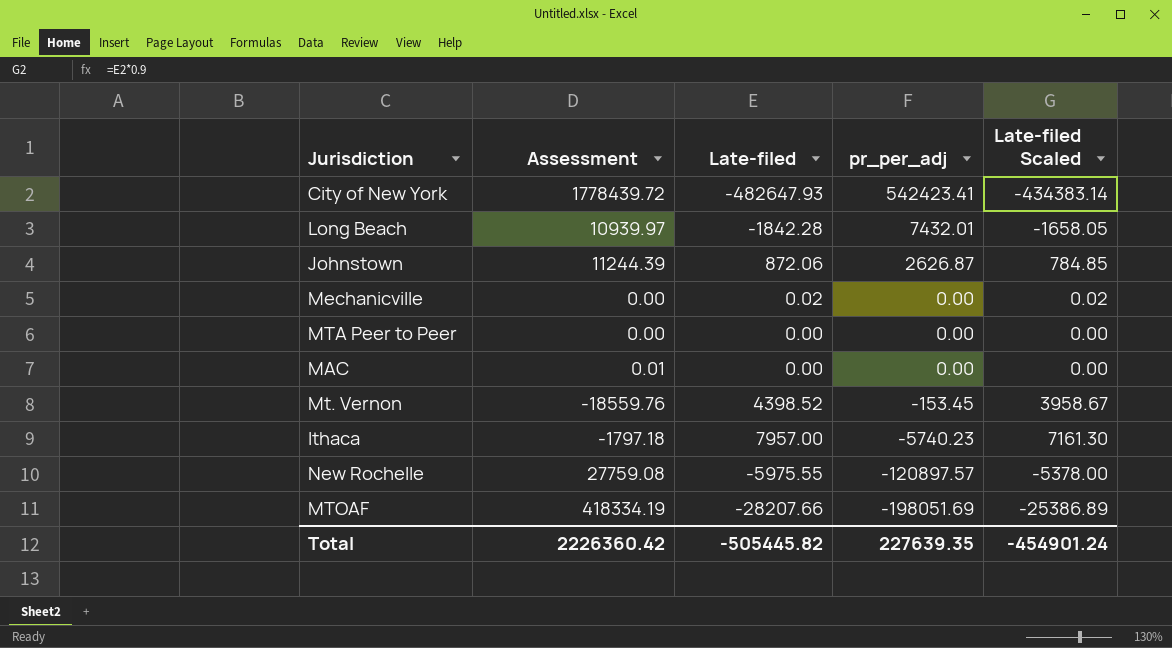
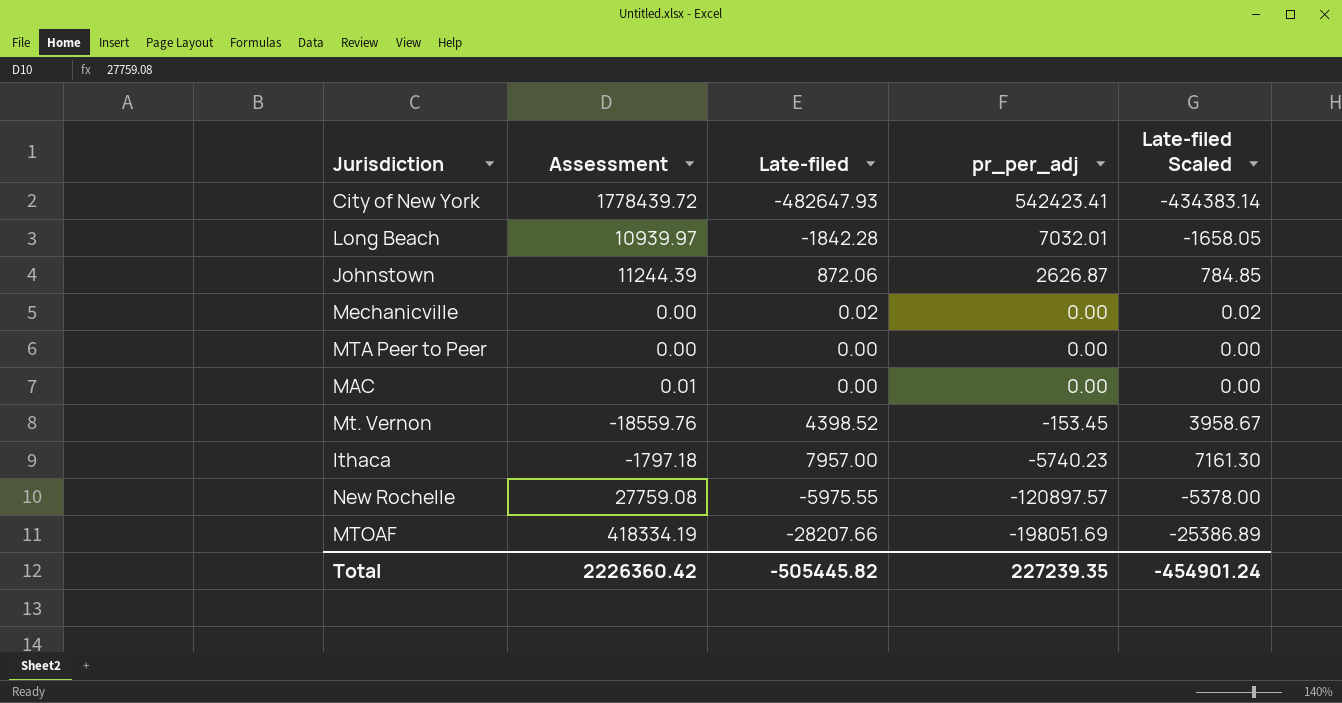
Long Beach | pr_per_adj: 7432.01 -> 7032.01
Total | pr_per_adj: 227639.35 -> 227239.35

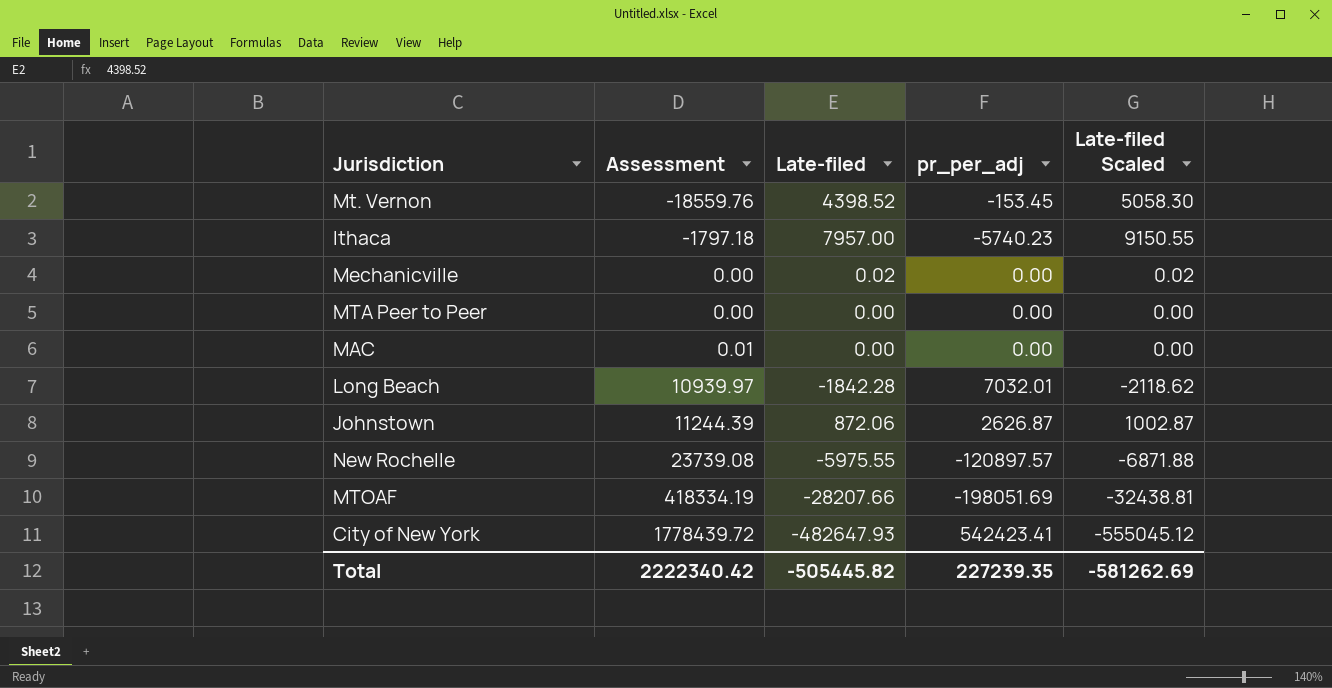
row order: pr_per_adj descending -> Assessment ascending
column Late-filed Scaled | formula: [Late-filed] * 0.9 -> [Late-filed] * 1.15
New Rochelle | Assessment: 27759.08 -> 23739.08
Total | Assessment: 2226360.42 -> 2222340.42
Total | Late-filed Scaled: -454901.24 -> -581262.69

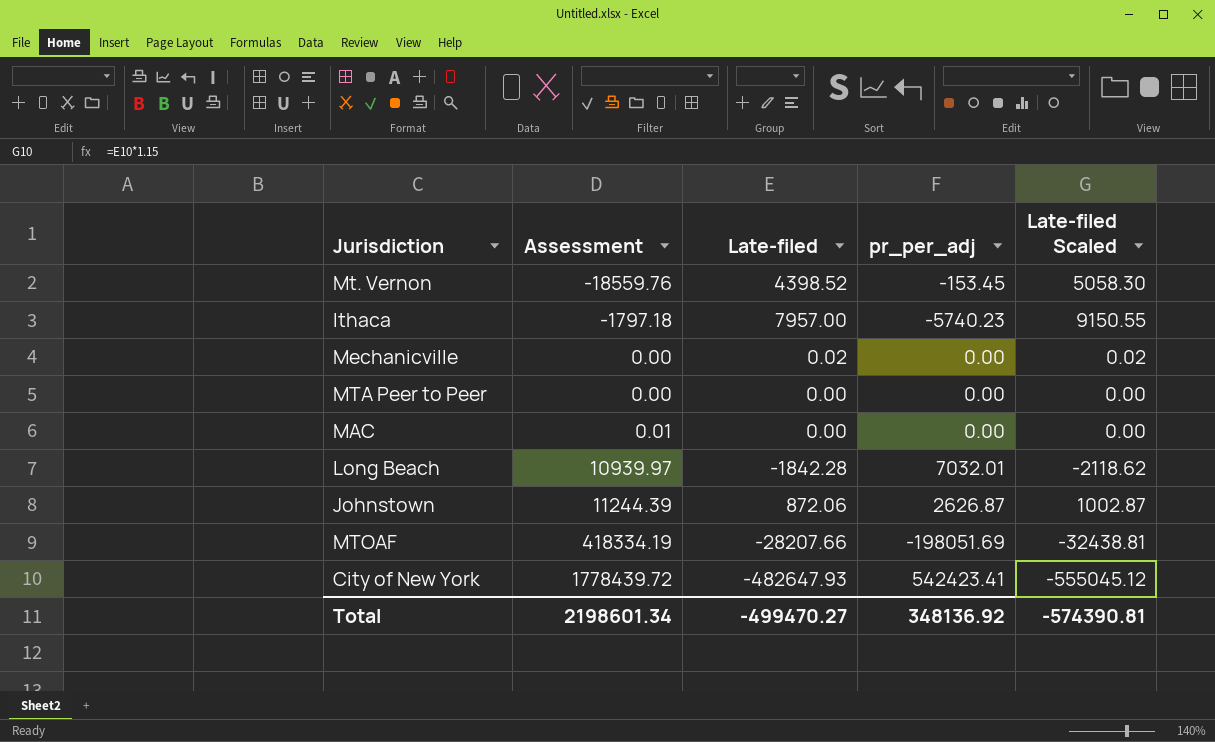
row New Rochelle: 23739.08 | -5975.55 | -120897.57 | -6871.88 -> none
Total | Assessment: 2222340.42 -> 2198601.34
Total | Late-filed: -505445.82 -> -499470.27
Total | pr_per_adj: 227239.35 -> 348136.92
Total | Late-filed Scaled: -581262.69 -> -574390.81

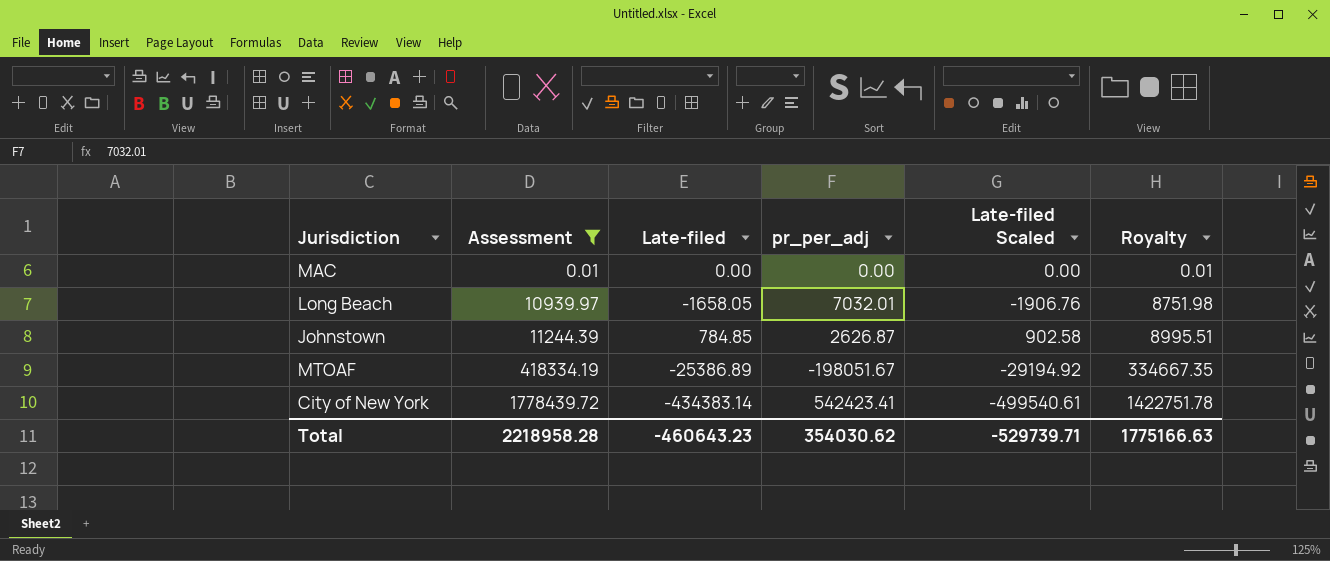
filter: none -> Assessment >= 0.01
column Royalty | formula: none -> [Assessment] * 0.8
Long Beach | Late-filed: -1842.28 -> -1658.05
Long Beach | Late-filed Scaled: -2118.62 -> -1906.76
Johnstown | Late-filed: 872.06 -> 784.85
Johnstown | Late-filed Scaled: 1002.87 -> 902.58
MTOAF | Late-filed: -28207.66 -> -25386.89
MTOAF | pr_per_adj: -198051.69 -> -198051.67
MTOAF | Late-filed Scaled: -32438.81 -> -29194.92
City of New York | Late-filed: -482647.93 -> -434383.14
City of New York | Late-filed Scaled: -555045.12 -> -499540.61
Total | Assessment: 2198601.34 -> 2218958.28
Total | Late-filed: -499470.27 -> -460643.23
Total | pr_per_adj: 348136.92 -> 354030.62
Total | Late-filed Scaled: -574390.81 -> -529739.71

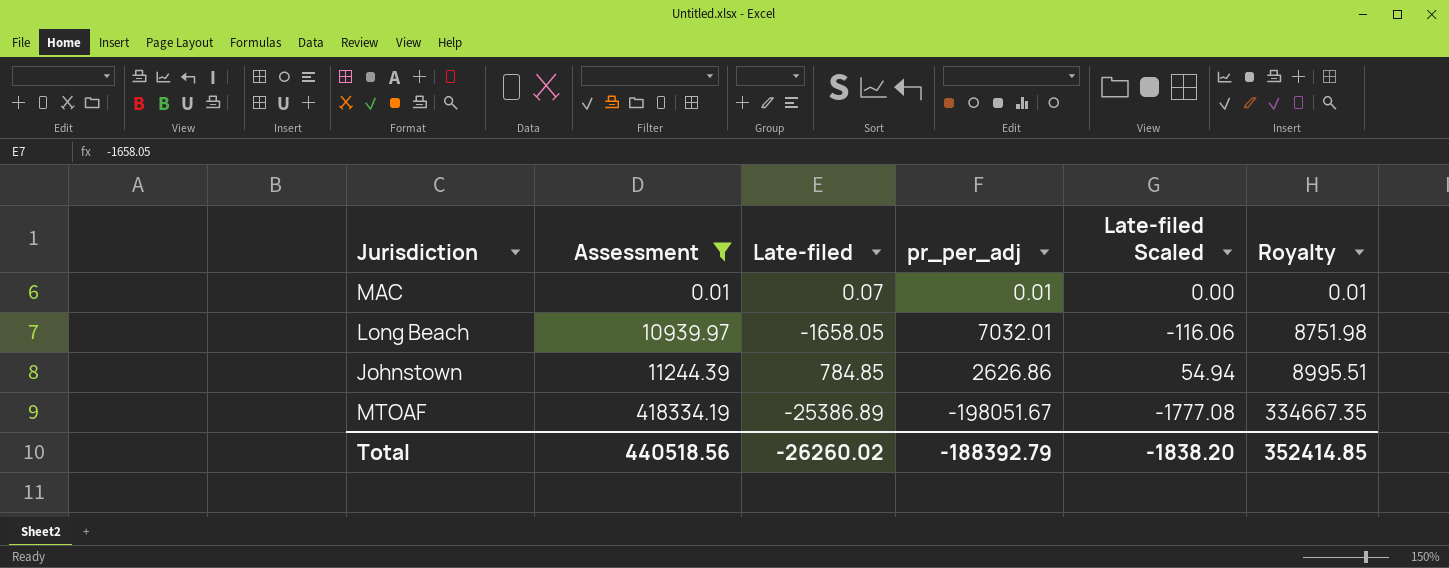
column Late-filed Scaled | formula: [Late-filed] * 1.15 -> [Late-filed] * 0.07
row City of New York: 1778439.72 | -434383.14 | 542423.41 | -499540.61 | 1422751.78 -> none
MAC | Late-filed: 0.00 -> 0.07
MAC | pr_per_adj: 0.00 -> 0.01
Johnstown | pr_per_adj: 2626.87 -> 2626.86
Total | Assessment: 2218958.28 -> 440518.56
Total | Late-filed: -460643.23 -> -26260.02
Total | pr_per_adj: 354030.62 -> -188392.79
Total | Late-filed Scaled: -529739.71 -> -1838.20
Total | Royalty: 1775166.63 -> 352414.85

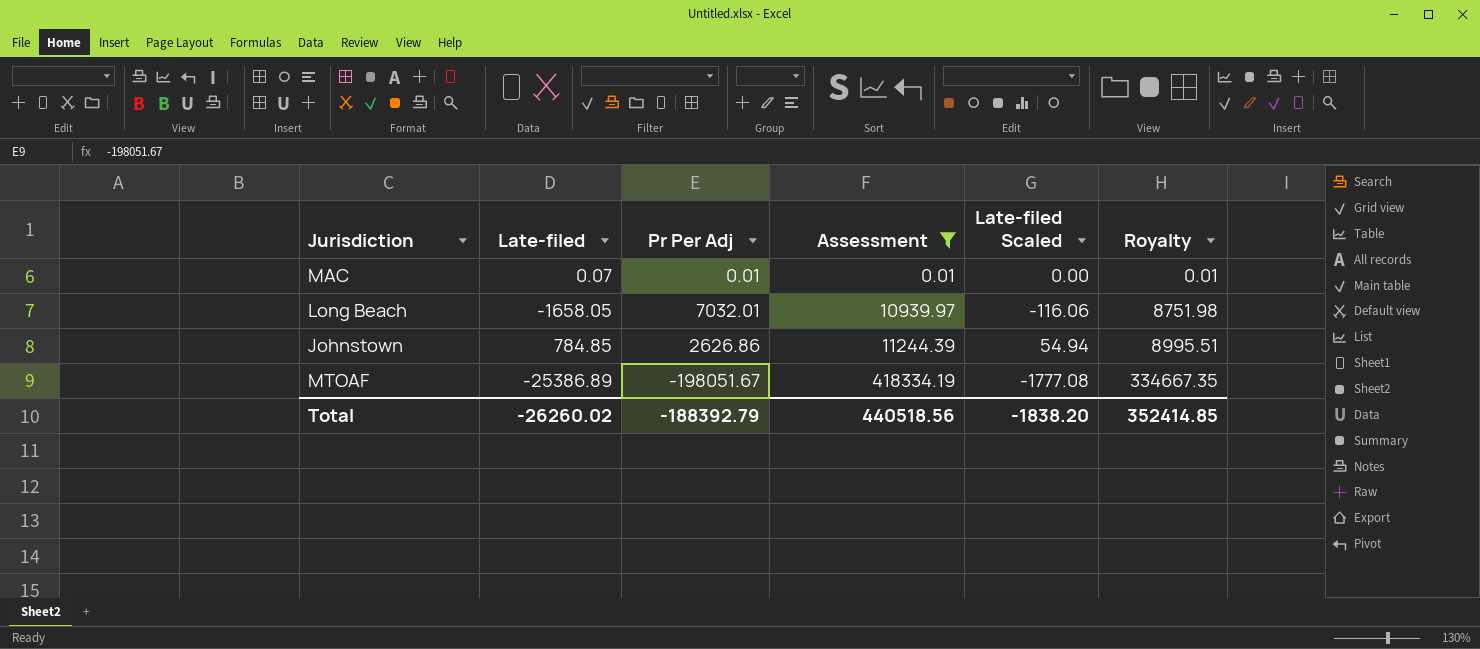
column name: pr_per_adj -> Pr Per Adj
column Assessment | position: 2 -> 4

